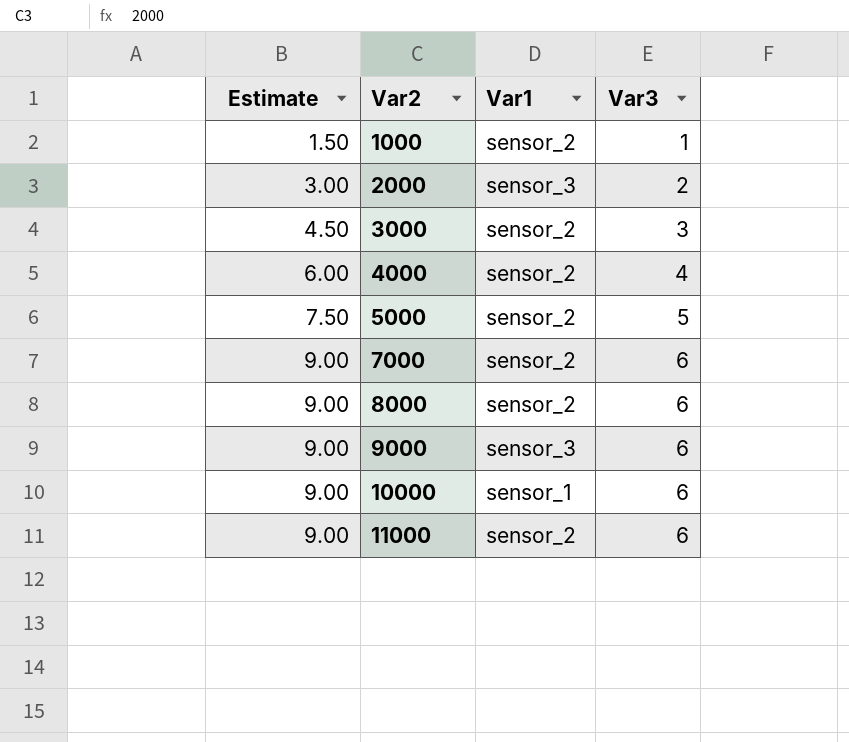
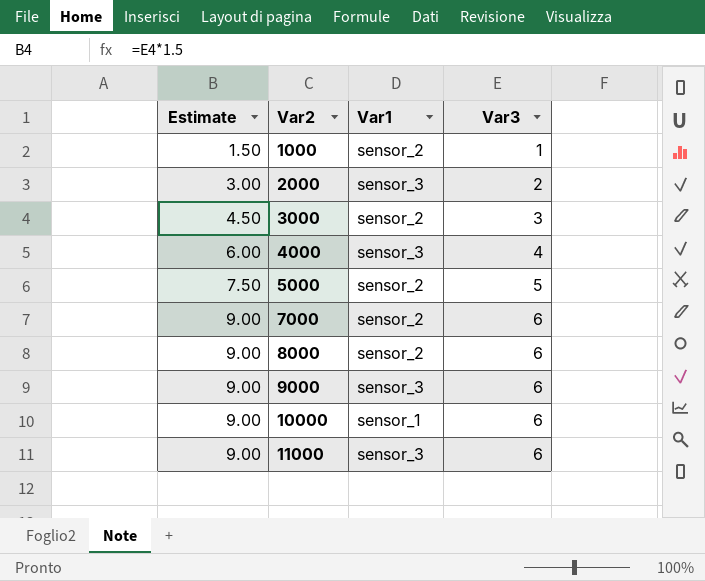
4000 | Var1: sensor_2 -> sensor_3
11000 | Var1: sensor_2 -> sensor_3

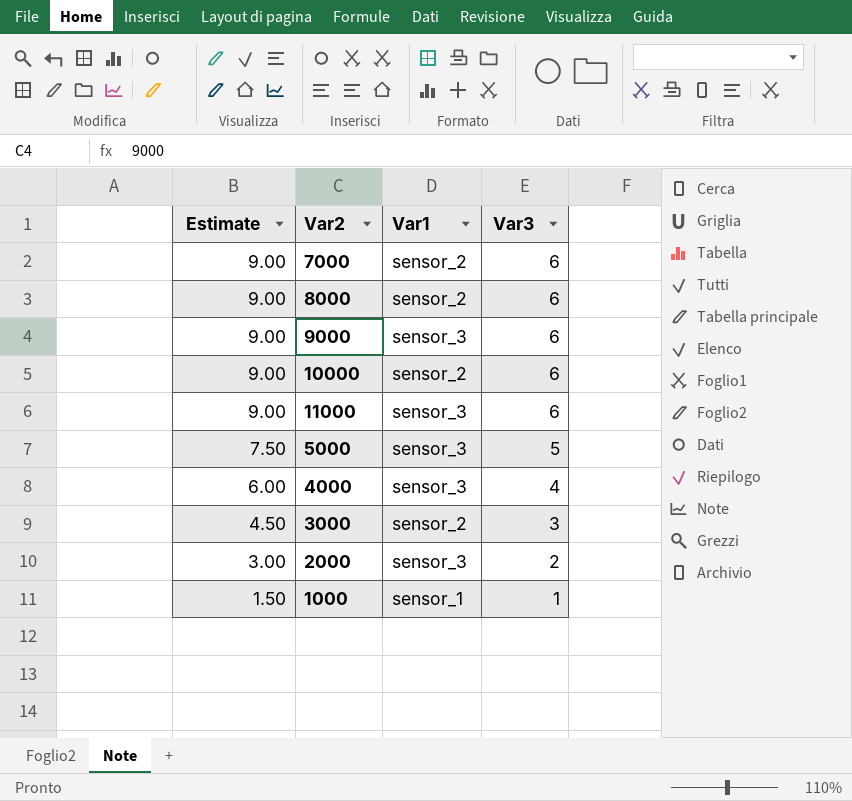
row order: Estimate ascending -> Estimate descending
10000 | Var1: sensor_1 -> sensor_2
5000 | Var1: sensor_2 -> sensor_3
1000 | Var1: sensor_2 -> sensor_1

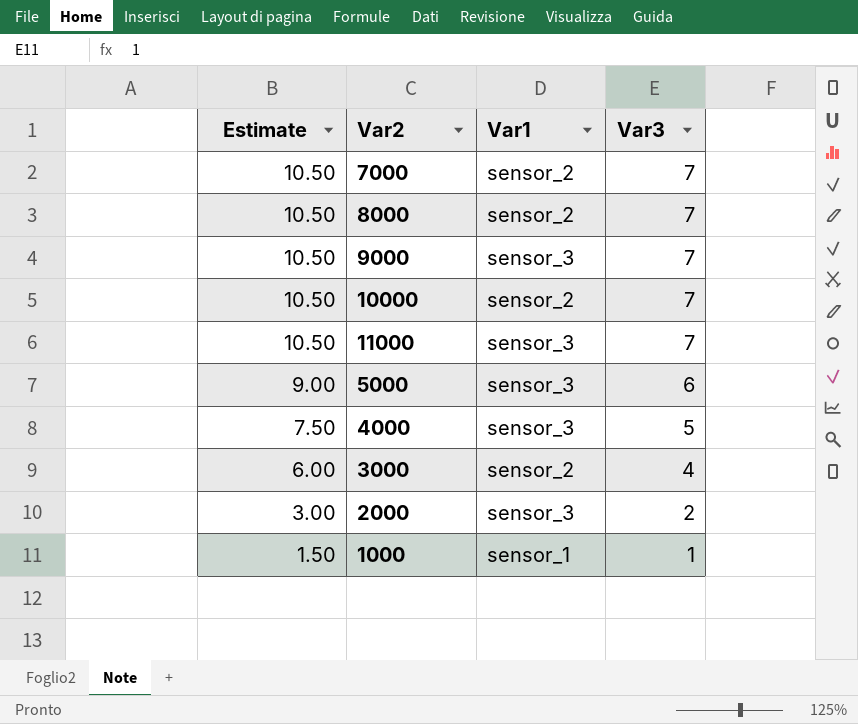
7000 | Estimate: 9.00 -> 10.50
7000 | Var3: 6 -> 7
8000 | Estimate: 9.00 -> 10.50
8000 | Var3: 6 -> 7
9000 | Estimate: 9.00 -> 10.50
9000 | Var3: 6 -> 7
10000 | Estimate: 9.00 -> 10.50
10000 | Var3: 6 -> 7
11000 | Estimate: 9.00 -> 10.50
11000 | Var3: 6 -> 7
5000 | Estimate: 7.50 -> 9.00
5000 | Var3: 5 -> 6
4000 | Estimate: 6.00 -> 7.50
4000 | Var3: 4 -> 5
3000 | Estimate: 4.50 -> 6.00
3000 | Var3: 3 -> 4

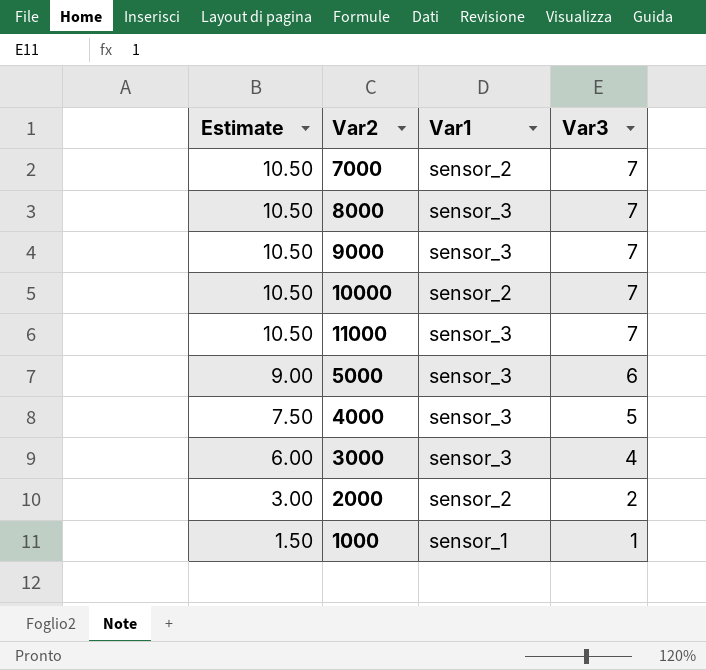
8000 | Var1: sensor_2 -> sensor_3
3000 | Var1: sensor_2 -> sensor_3
2000 | Var1: sensor_3 -> sensor_2

